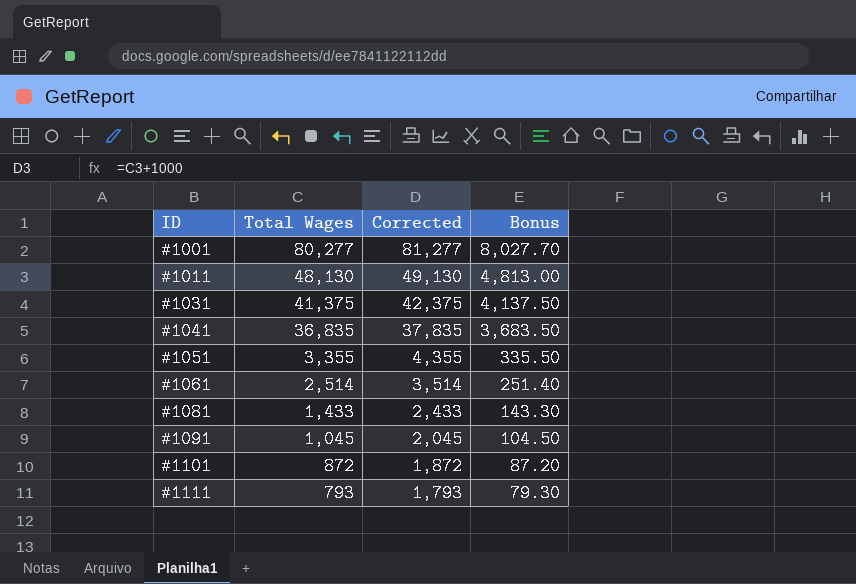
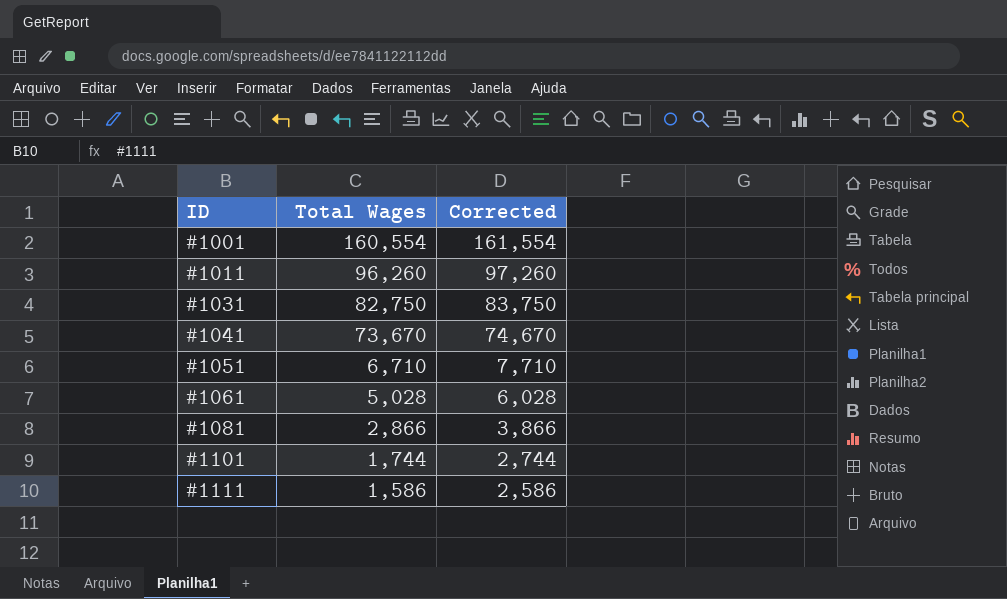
column Bonus | formula: [Total Wages] * 0.1 -> none
row #1091: 1,045 | 2,045 | 104.50 -> none
#1001 | Total Wages: 80,277 -> 160,554
#1001 | Corrected: 81,277 -> 161,554
#1011 | Total Wages: 48,130 -> 96,260
#1011 | Corrected: 49,130 -> 97,260
#1031 | Total Wages: 41,375 -> 82,750
#1031 | Corrected: 42,375 -> 83,750
#1041 | Total Wages: 36,835 -> 73,670
#1041 | Corrected: 37,835 -> 74,670
#1051 | Total Wages: 3,355 -> 6,710
#1051 | Corrected: 4,355 -> 7,710
#1061 | Total Wages: 2,514 -> 5,028
#1061 | Corrected: 3,514 -> 6,028
#1081 | Total Wages: 1,433 -> 2,866
#1081 | Corrected: 2,433 -> 3,866
#1101 | Total Wages: 872 -> 1,744
#1101 | Corrected: 1,872 -> 2,744
#1111 | Total Wages: 793 -> 1,586
#1111 | Corrected: 1,793 -> 2,586

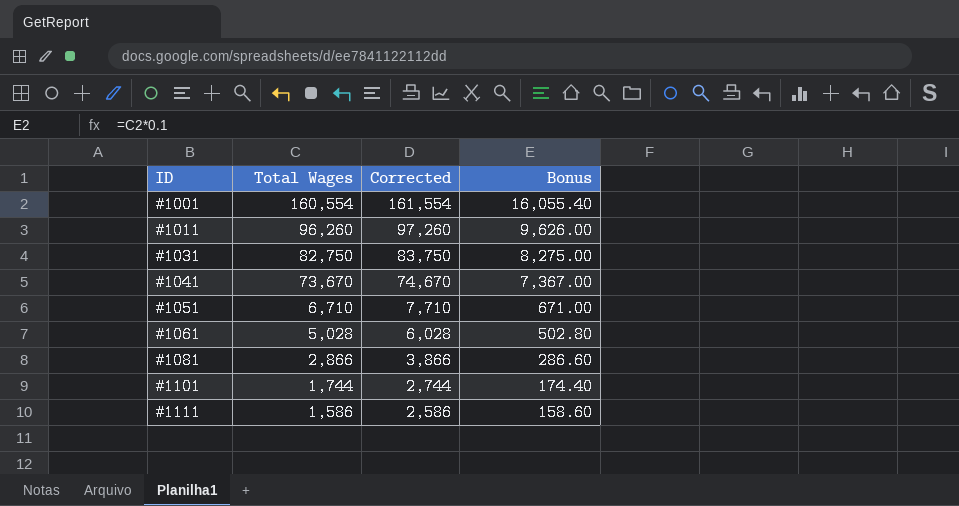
column Bonus | formula: none -> [Total Wages] * 0.1

